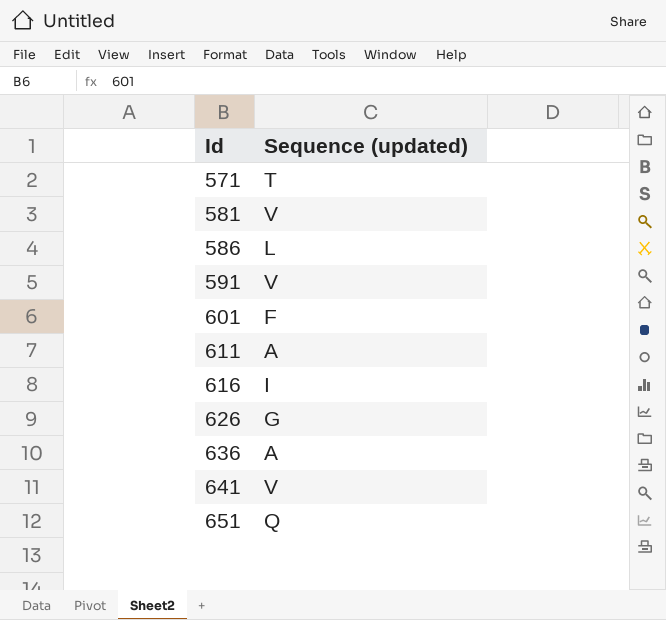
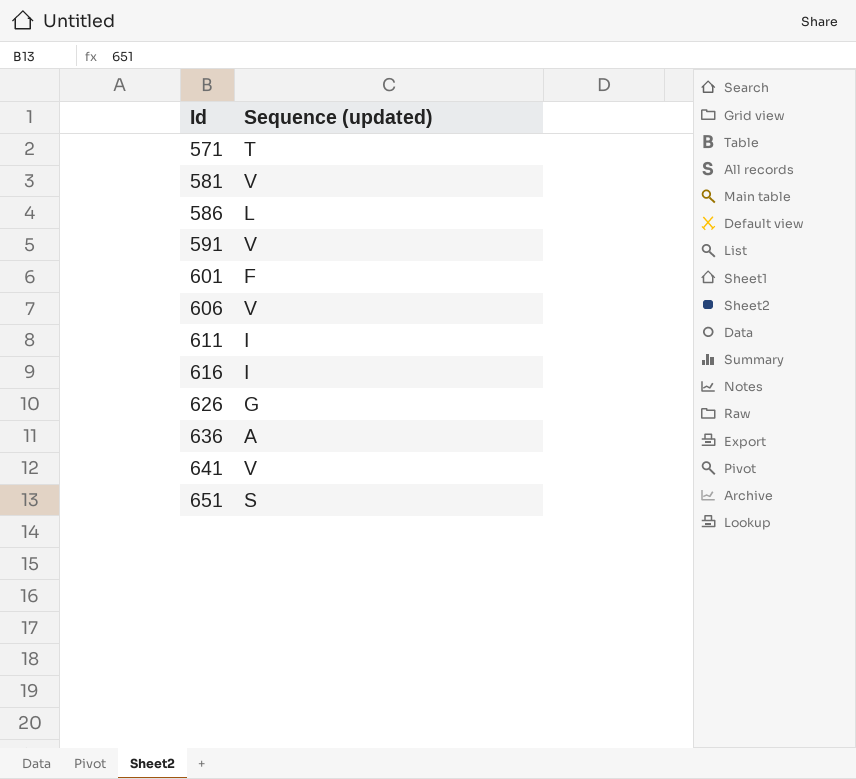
row 606: none -> V
611 | Sequence (updated): A -> I
651 | Sequence (updated): Q -> S

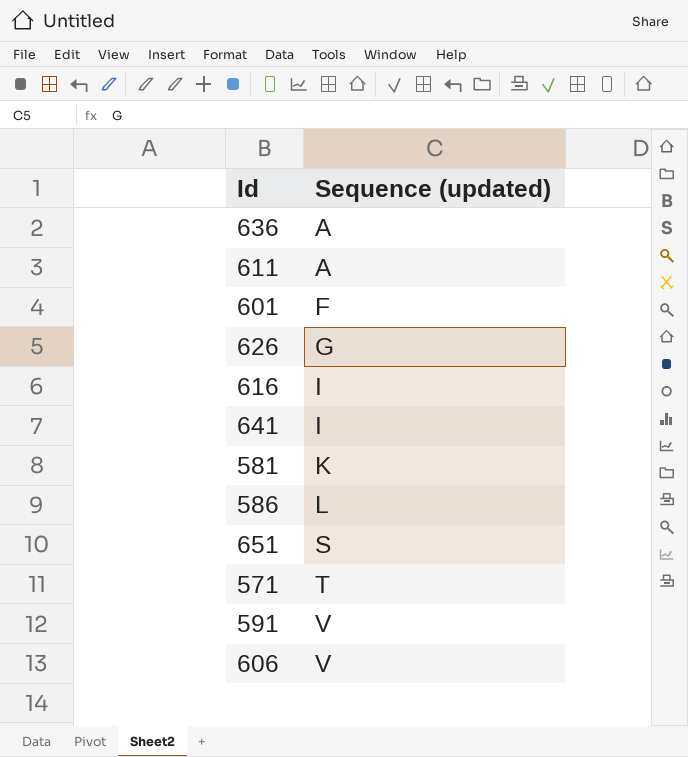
row order: Id ascending -> Sequence (updated) ascending
611 | Sequence (updated): I -> A
641 | Sequence (updated): V -> I
581 | Sequence (updated): V -> K

